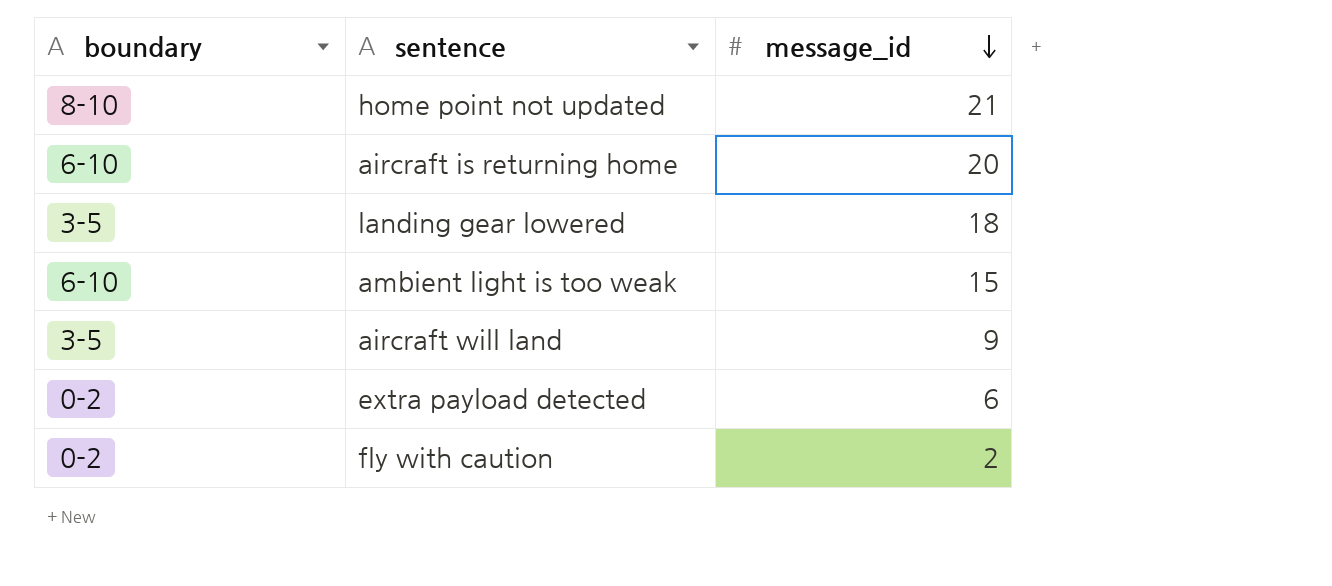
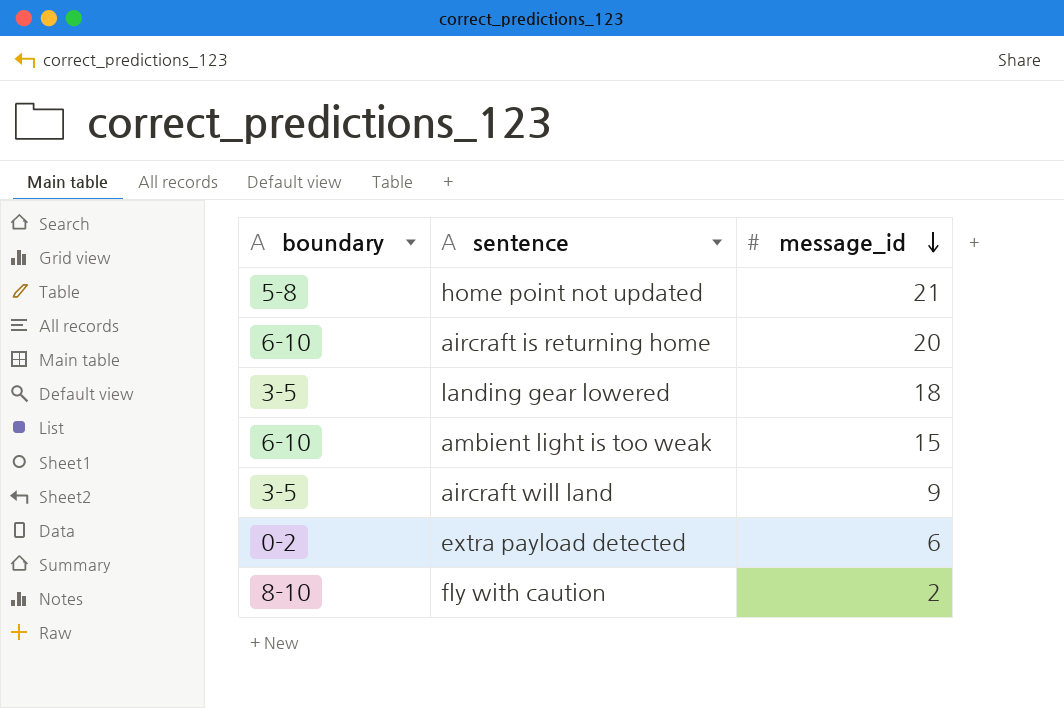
home point not updated | boundary: 8-10 -> 5-8
fly with caution | boundary: 0-2 -> 8-10

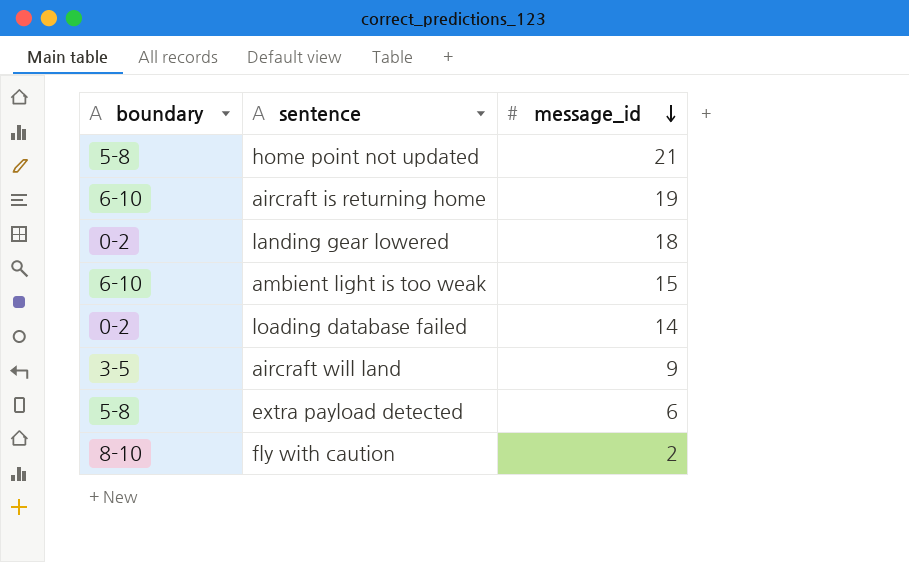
aircraft is returning home | message_id: 20 -> 19
landing gear lowered | boundary: 3-5 -> 0-2
row loading database failed: none -> 0-2 | 14
extra payload detected | boundary: 0-2 -> 5-8

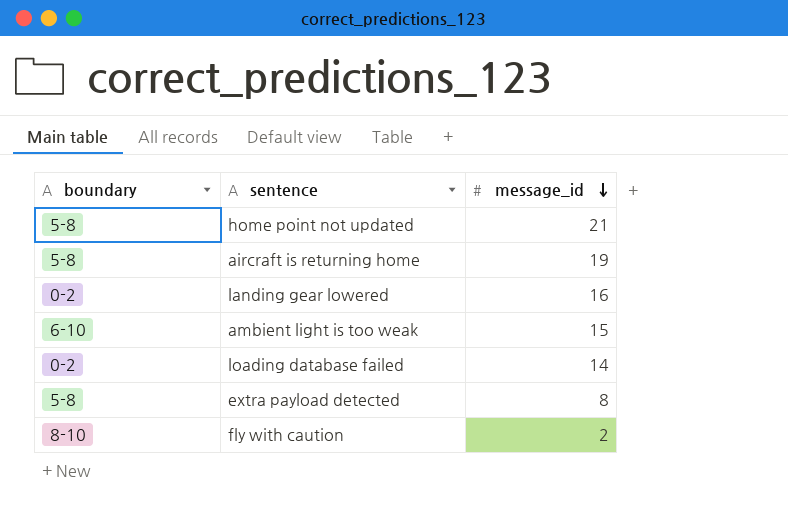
row aircraft will land: 3-5 | 9 -> none
aircraft is returning home | boundary: 6-10 -> 5-8
landing gear lowered | message_id: 18 -> 16
extra payload detected | message_id: 6 -> 8

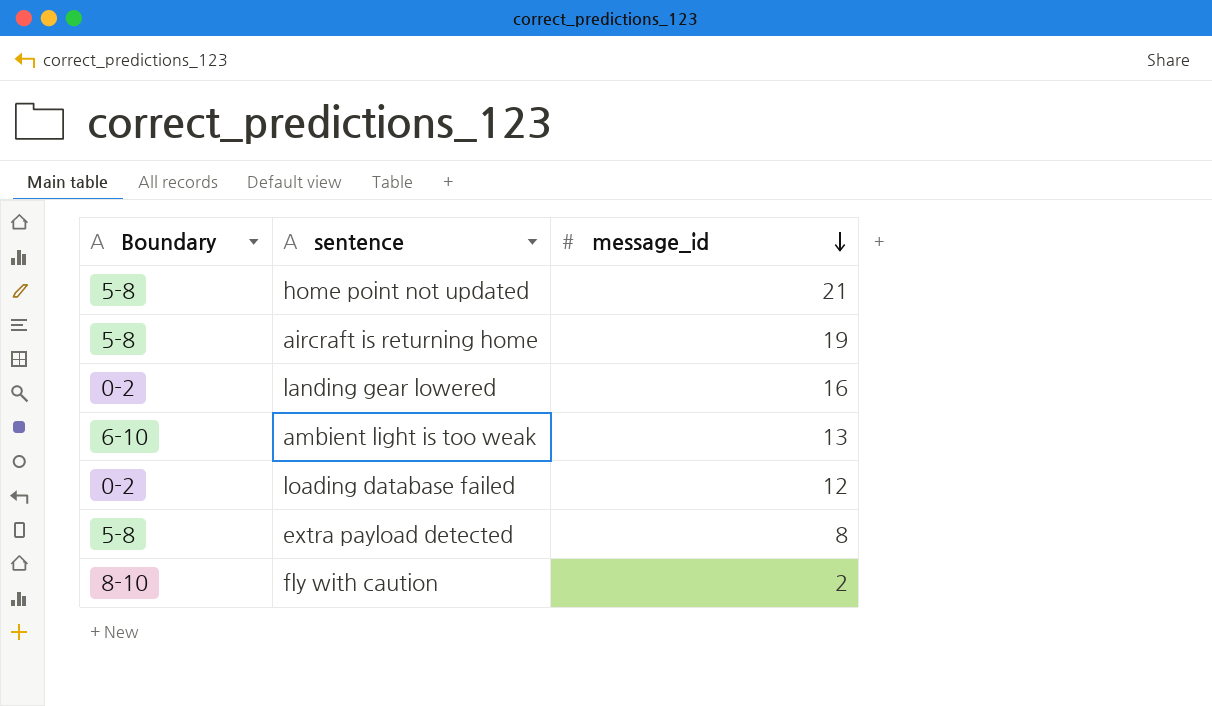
column name: boundary -> Boundary
ambient light is too weak | message_id: 15 -> 13
loading database failed | message_id: 14 -> 12

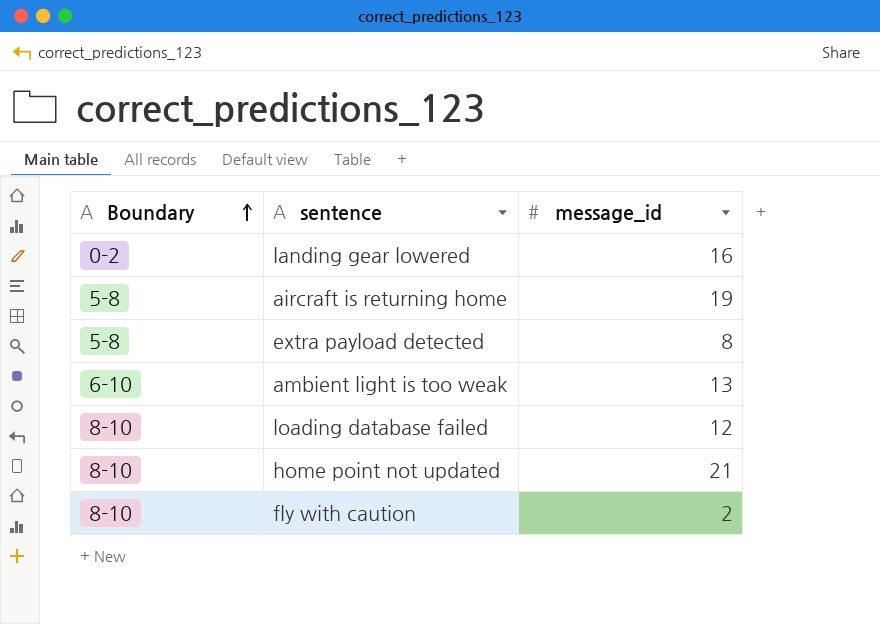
row order: message_id descending -> Boundary ascending
loading database failed | Boundary: 0-2 -> 8-10
home point not updated | Boundary: 5-8 -> 8-10

